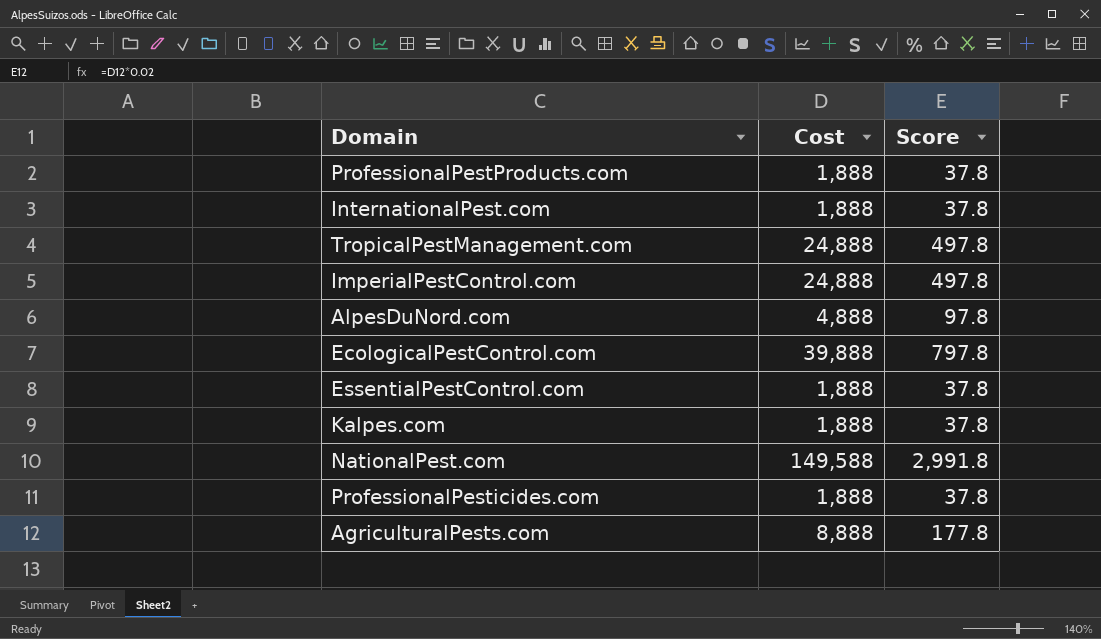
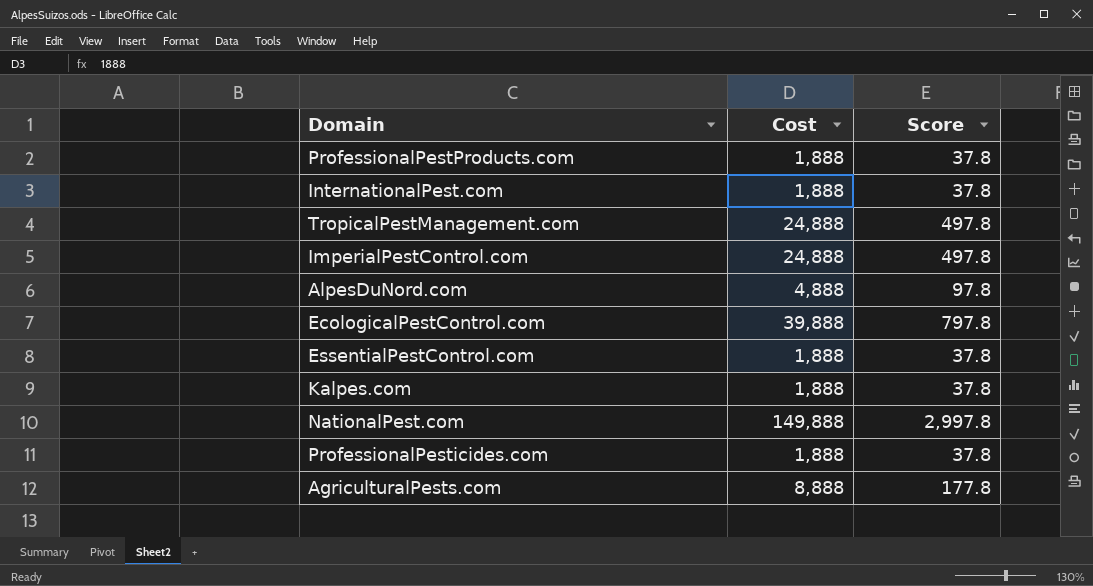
NationalPest.com | Cost: 149,588 -> 149,888
NationalPest.com | Score: 2,991.8 -> 2,997.8

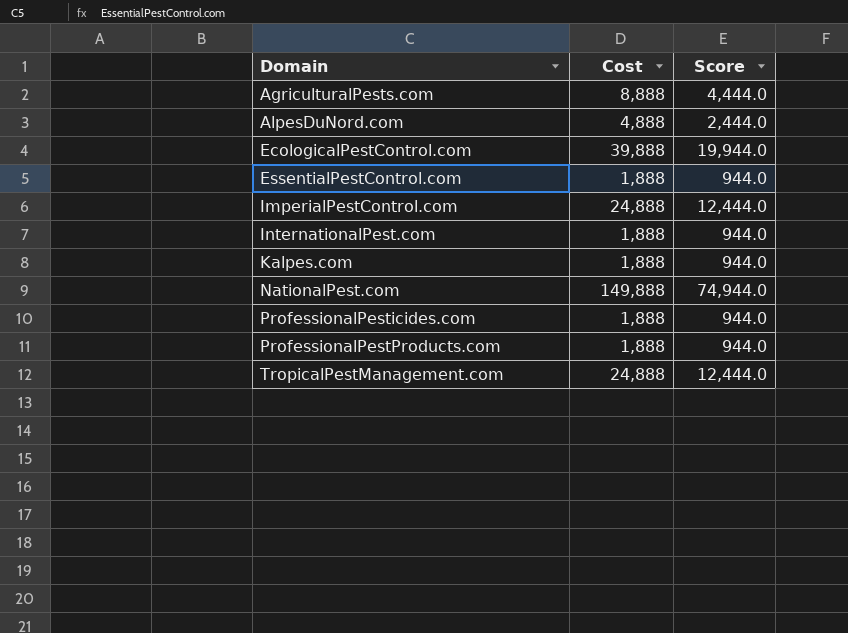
row order: none -> Domain ascending
column Score | formula: [Cost] * 0.02 -> [Cost] * 0.5

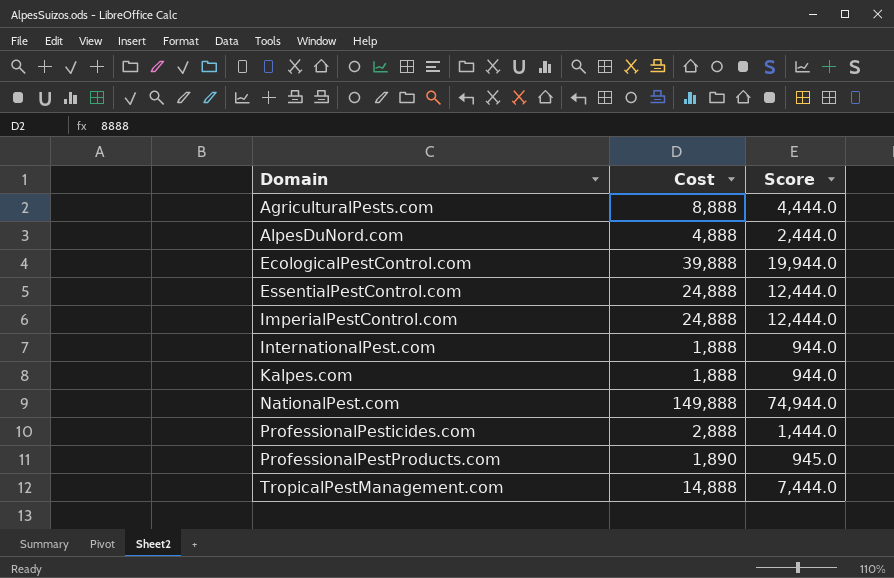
EssentialPestControl.com | Cost: 1,888 -> 24,888
EssentialPestControl.com | Score: 944.0 -> 12,444.0
ProfessionalPesticides.com | Cost: 1,888 -> 2,888
ProfessionalPesticides.com | Score: 944.0 -> 1,444.0
ProfessionalPestProducts.com | Cost: 1,888 -> 1,890
ProfessionalPestProducts.com | Score: 944.0 -> 945.0
TropicalPestManagement.com | Cost: 24,888 -> 14,888
TropicalPestManagement.com | Score: 12,444.0 -> 7,444.0

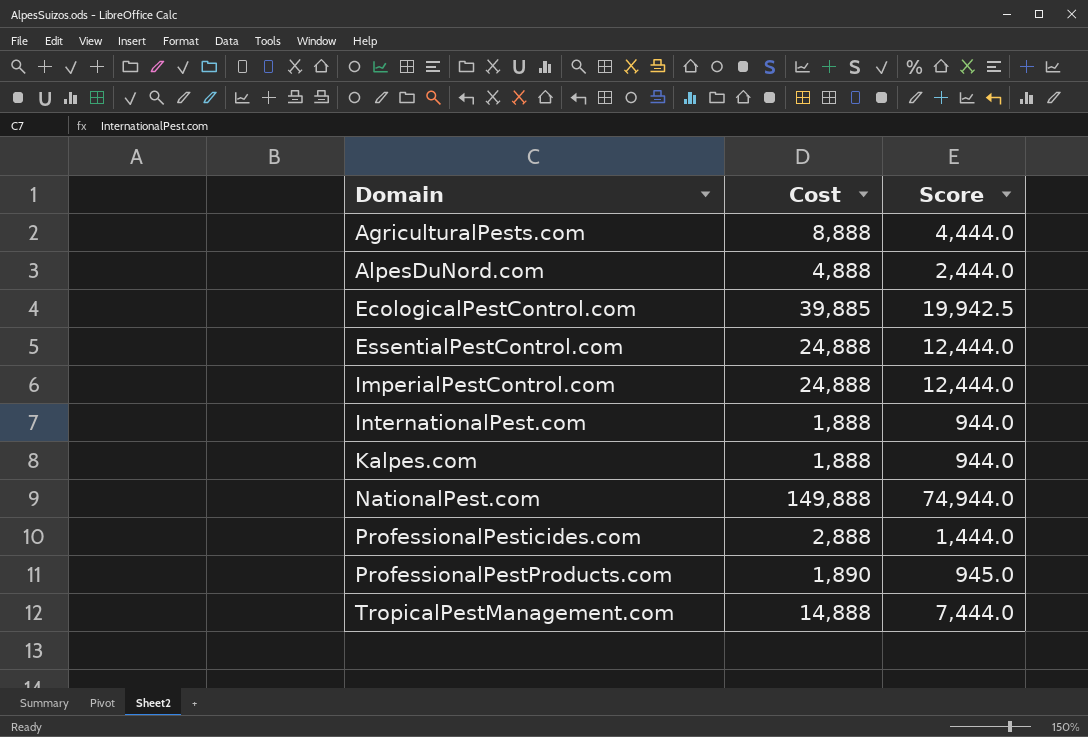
EcologicalPestControl.com | Cost: 39,888 -> 39,885
EcologicalPestControl.com | Score: 19,944.0 -> 19,942.5

